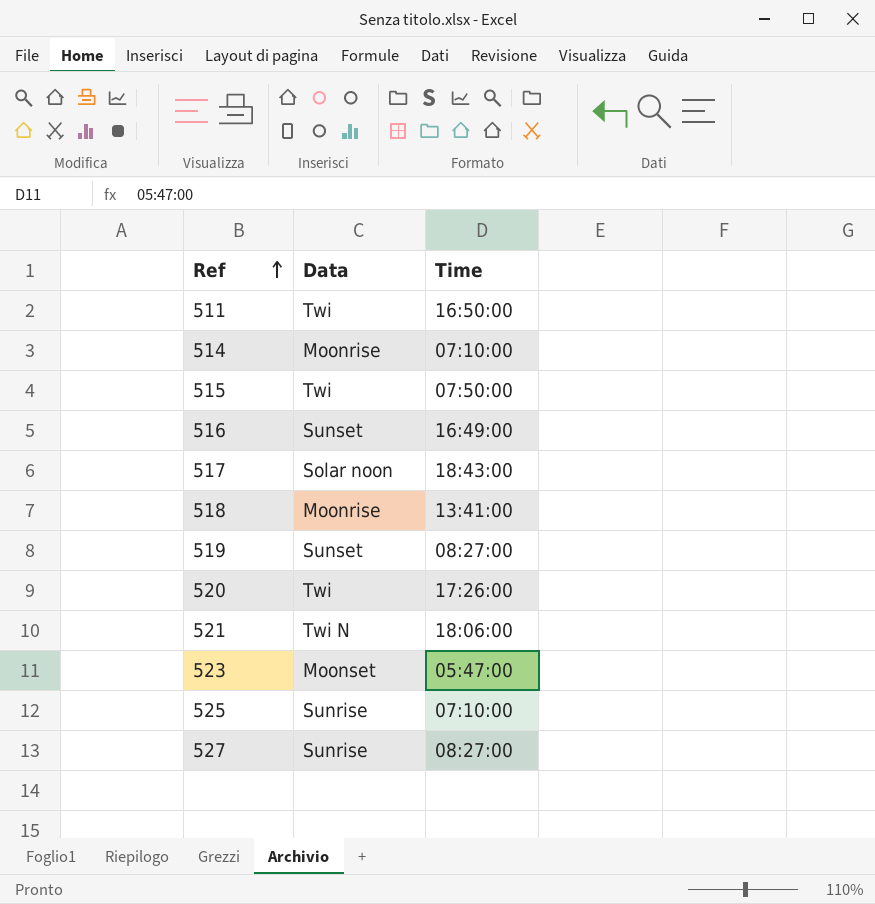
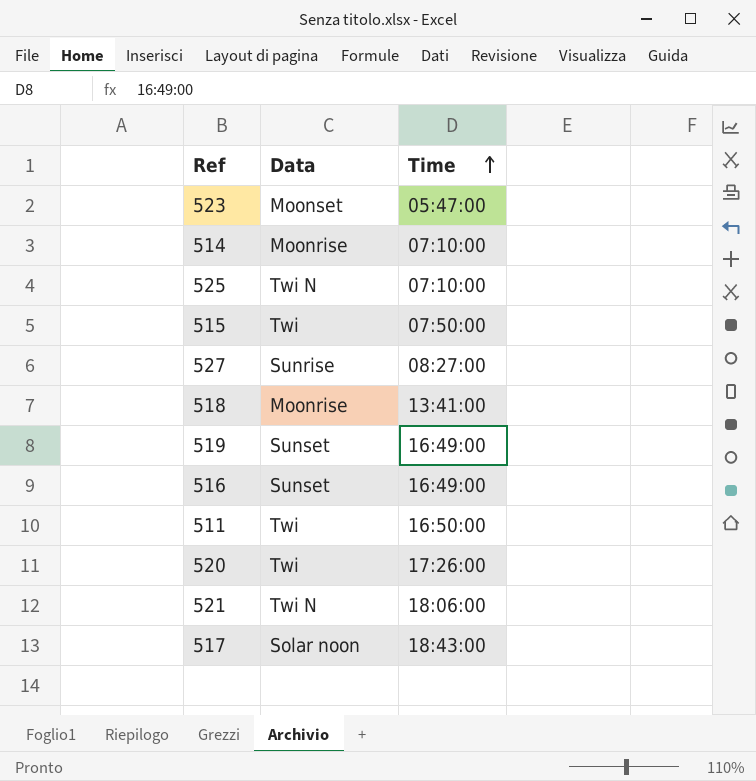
row order: Ref ascending -> Time ascending
525 | Data: Sunrise -> Twi N
519 | Time: 08:27:00 -> 16:49:00

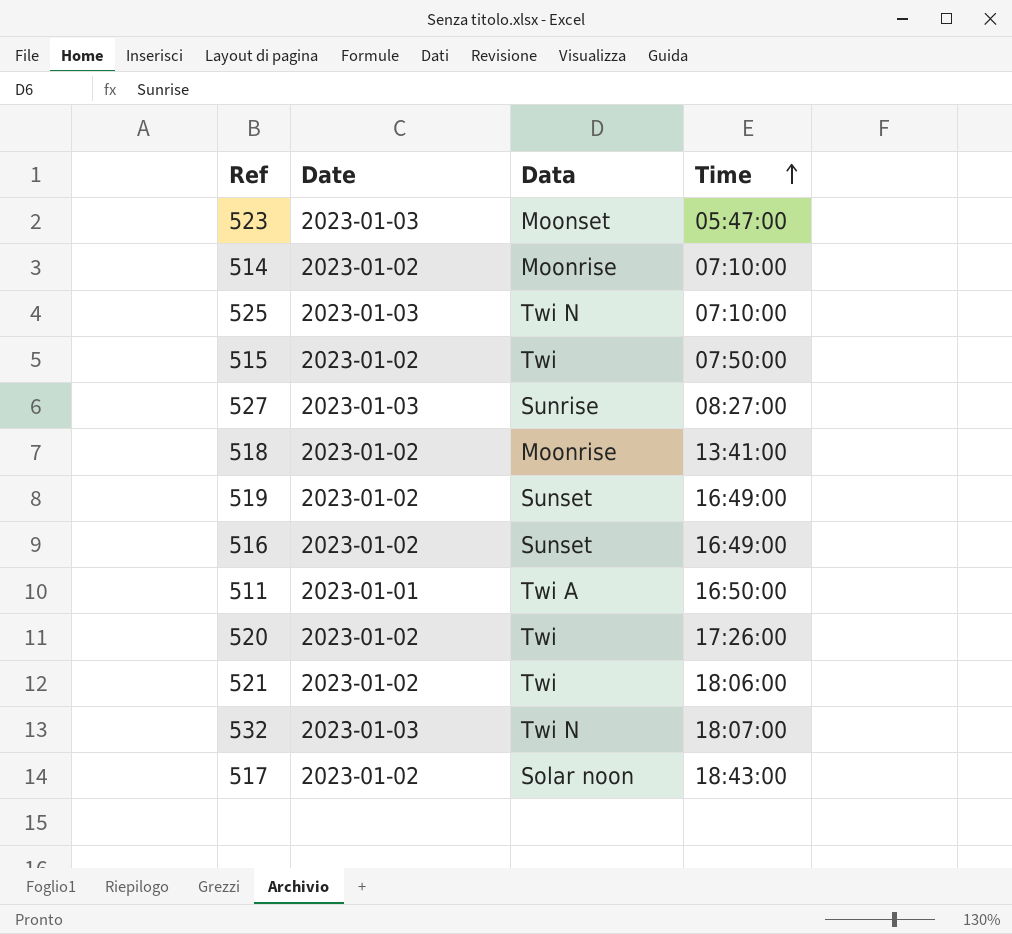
column Date | position: none -> 2
511 | Data: Twi -> Twi A
521 | Data: Twi N -> Twi
row 532: none -> 2023-01-03 | Twi N | 18:07:00

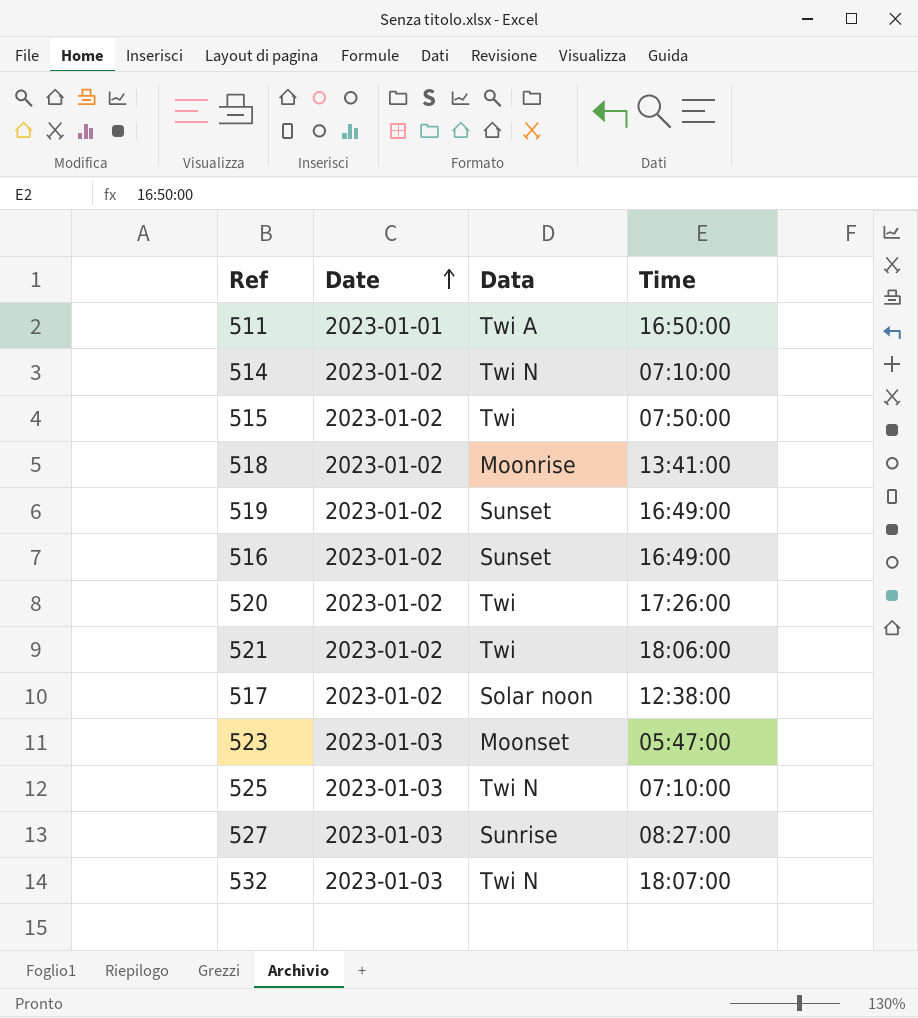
row order: Time ascending -> Date ascending
514 | Data: Moonrise -> Twi N
517 | Time: 18:43:00 -> 12:38:00

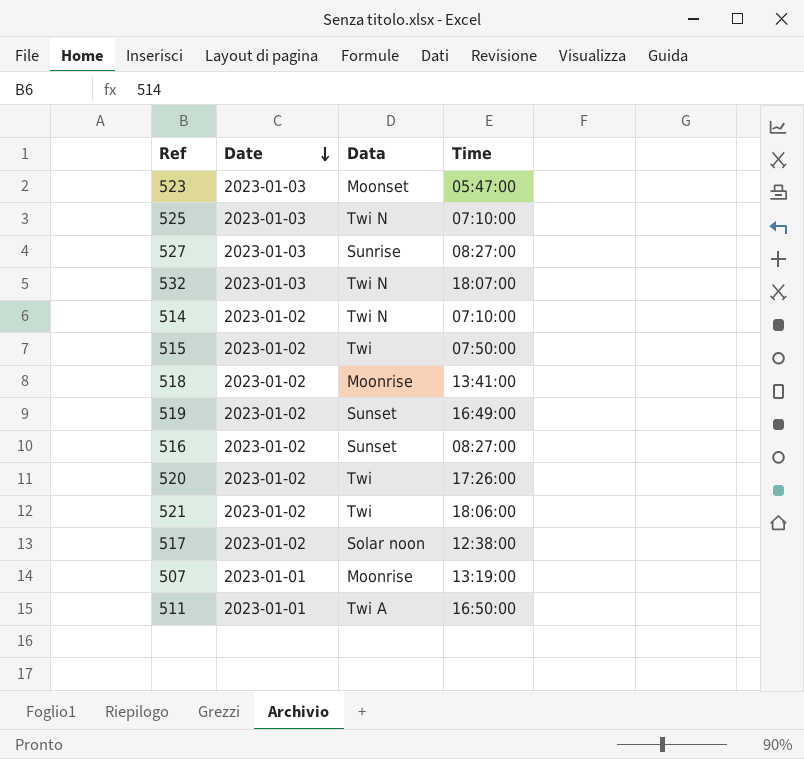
row order: Date ascending -> Date descending
516 | Time: 16:49:00 -> 08:27:00
row 507: none -> 2023-01-01 | Moonrise | 13:19:00

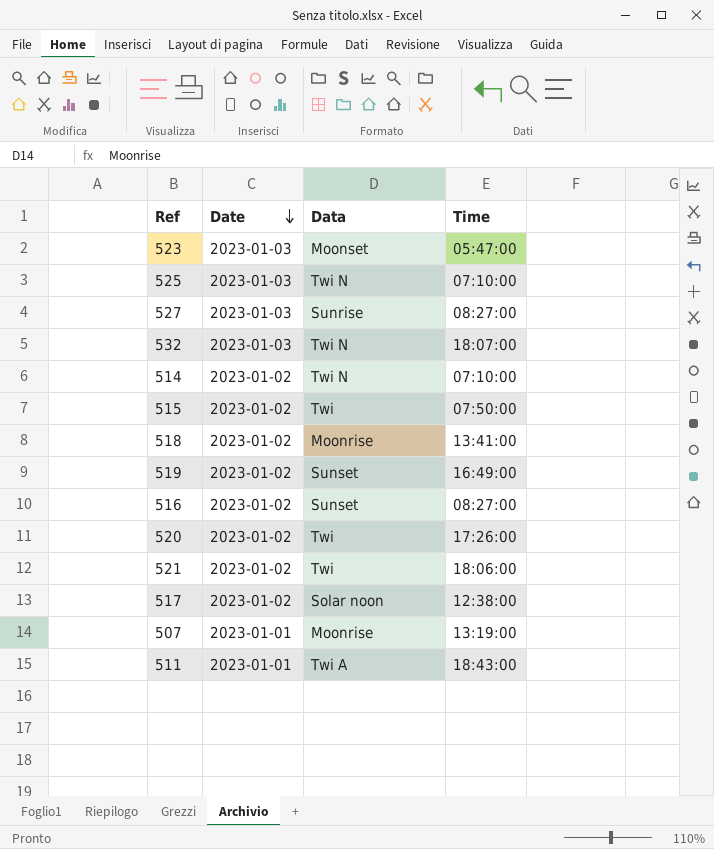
511 | Time: 16:50:00 -> 18:43:00

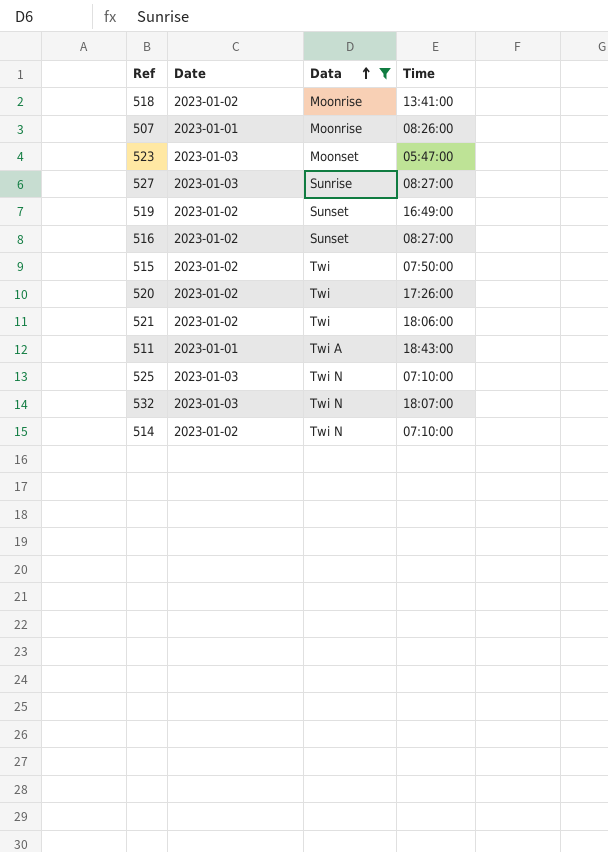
filter: none -> Data != Solar noon
row order: Date descending -> Data ascending
507 | Time: 13:19:00 -> 08:26:00

